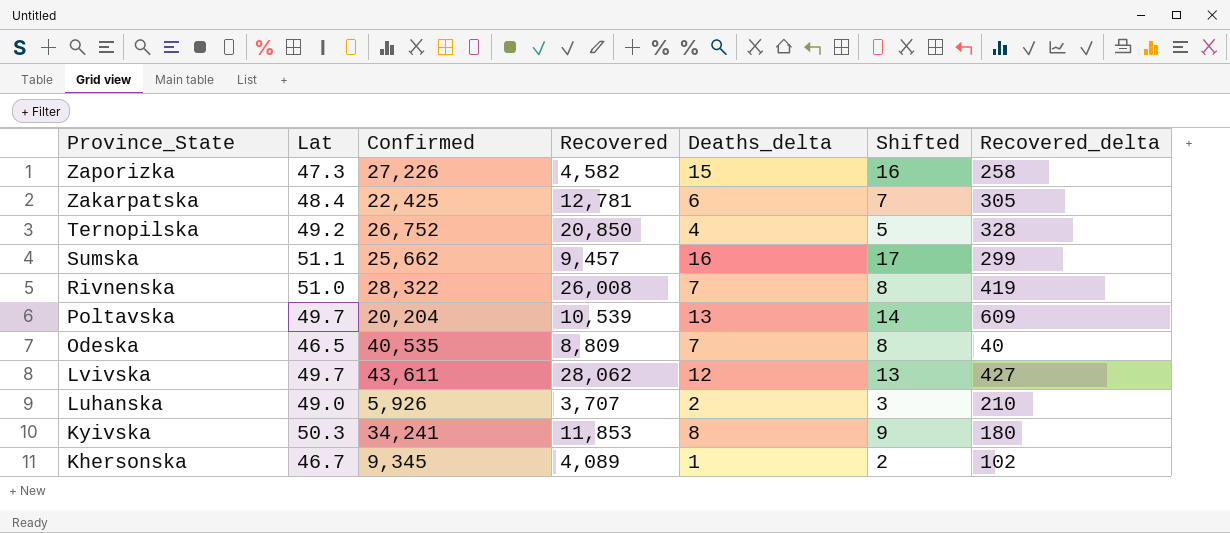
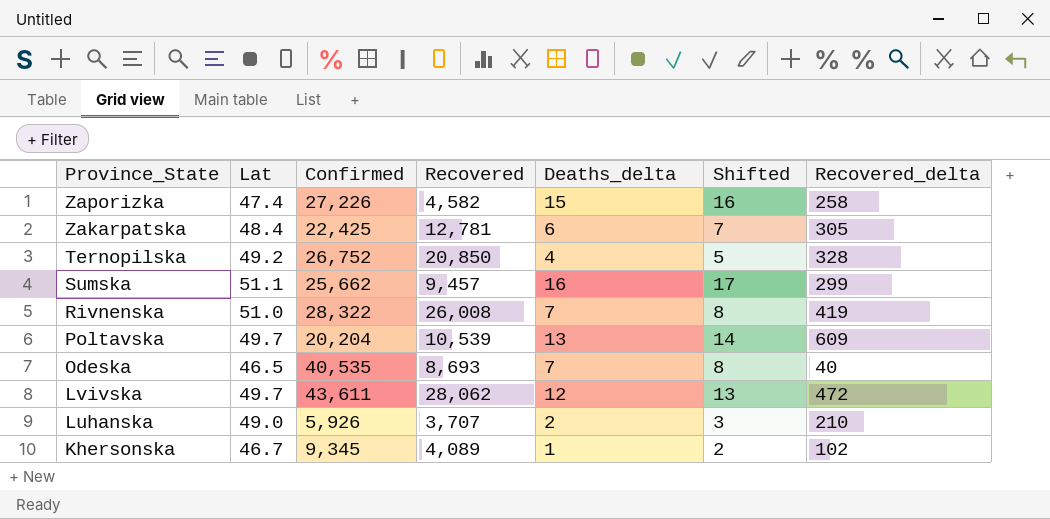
row Kyivska: 50.3 | 34,241 | 11,853 | 8 | 9 | 180 -> none
Zaporizka | Lat: 47.3 -> 47.4
Odeska | Recovered: 8,809 -> 8,693
Lvivska | Recovered_delta: 427 -> 472

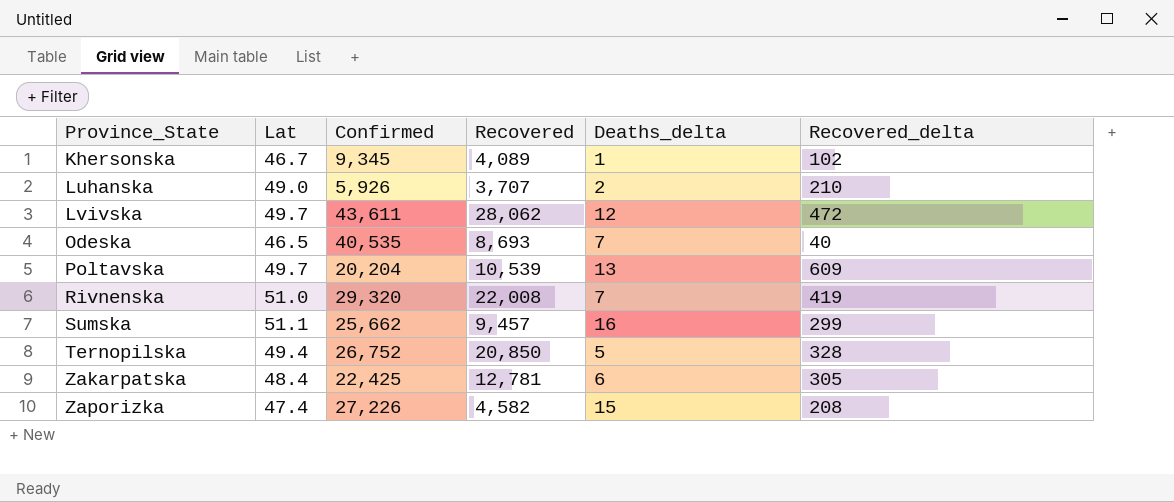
row order: Province_State descending -> Province_State ascending
column Shifted | formula: [Deaths_delta] + 1 -> none
Rivnenska | Confirmed: 28,322 -> 29,320
Rivnenska | Recovered: 26,008 -> 22,008
Ternopilska | Lat: 49.2 -> 49.4
Ternopilska | Deaths_delta: 4 -> 5
Zaporizka | Recovered_delta: 258 -> 208

